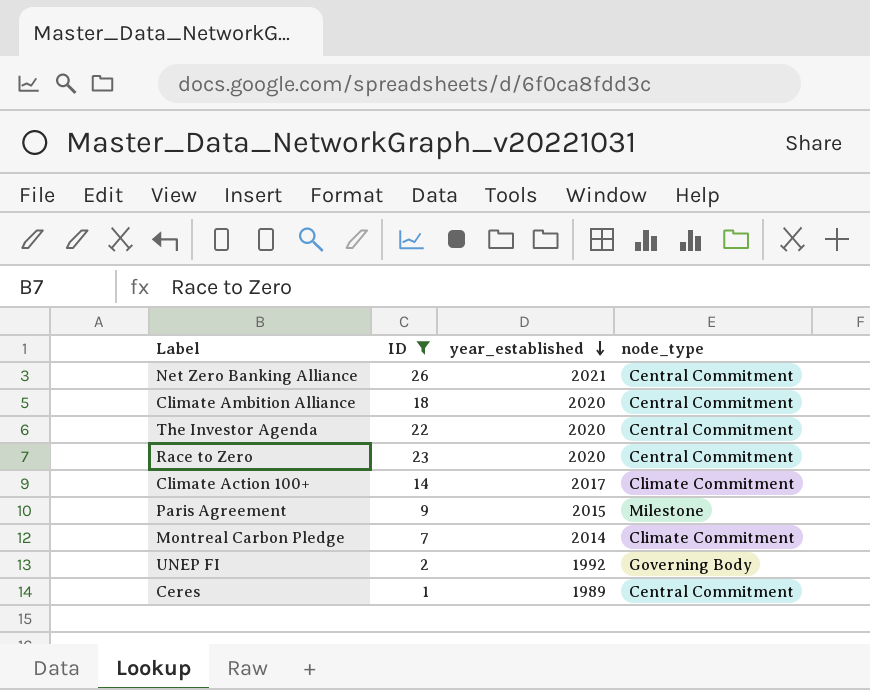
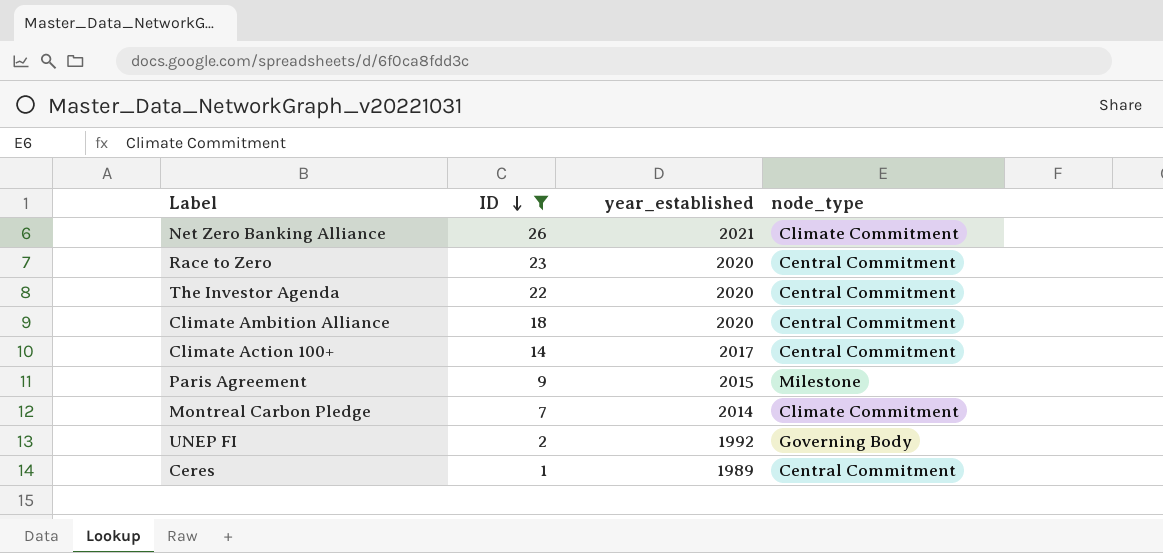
row order: year_established descending -> ID descending
Net Zero Banking Alliance | node_type: Central Commitment -> Climate Commitment
Climate Action 100+ | node_type: Climate Commitment -> Central Commitment

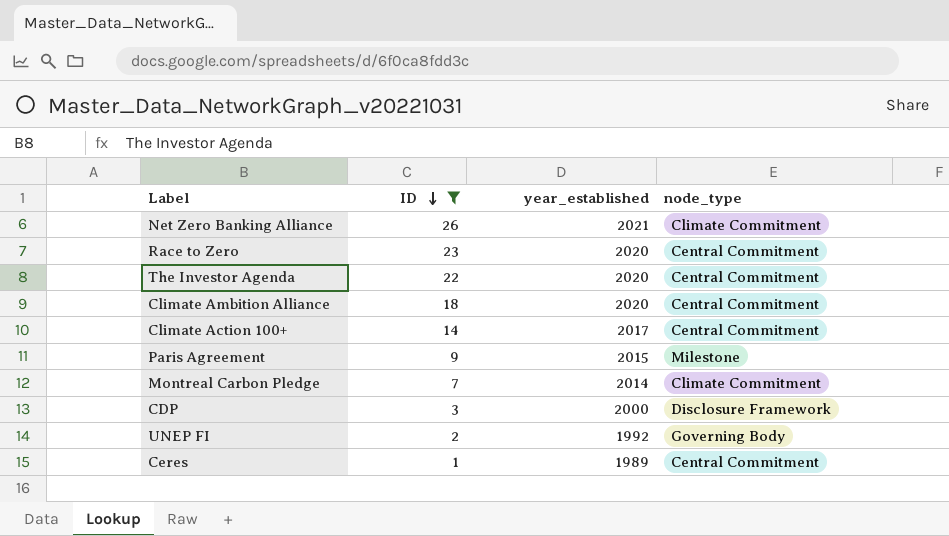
row CDP: none -> 3 | 2000 | Disclosure Framework

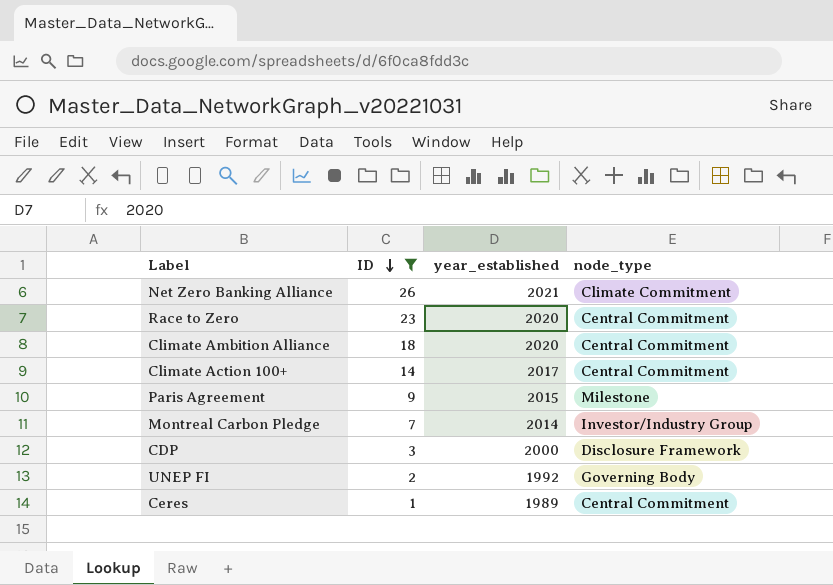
row The Investor Agenda: 22 | 2020 | Central Commitment -> none
Montreal Carbon Pledge | node_type: Climate Commitment -> Investor/Industry Group

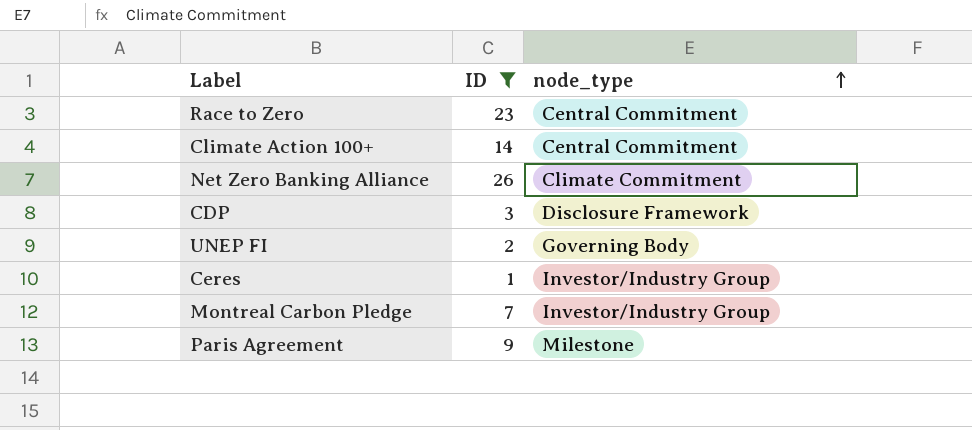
row order: ID descending -> node_type ascending
column year_established | position: 3 -> none
row Climate Ambition Alliance: 18 | 2020 | Central Commitment -> none
Ceres | node_type: Central Commitment -> Investor/Industry Group

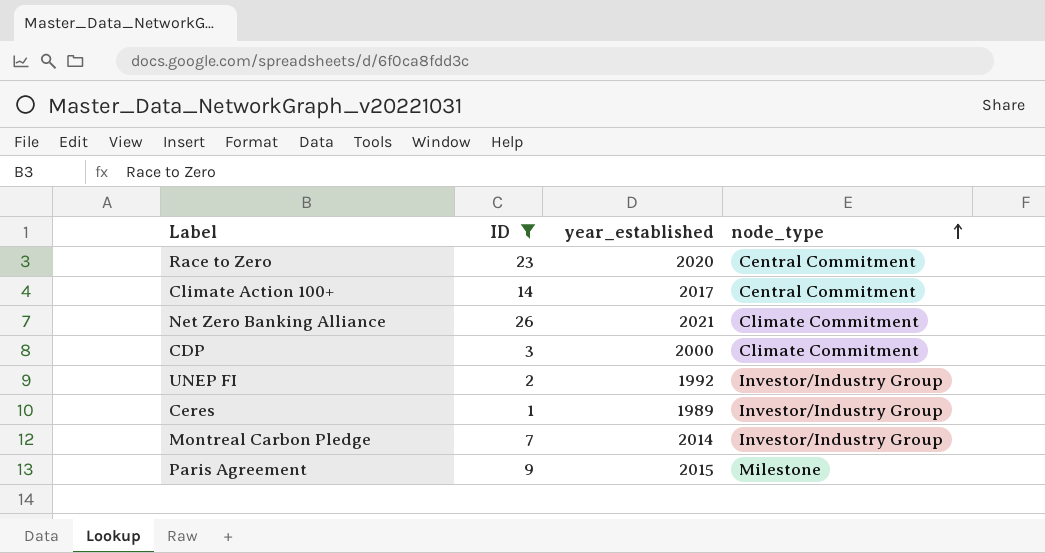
column year_established | position: none -> 3
CDP | node_type: Disclosure Framework -> Climate Commitment
UNEP FI | node_type: Governing Body -> Investor/Industry Group

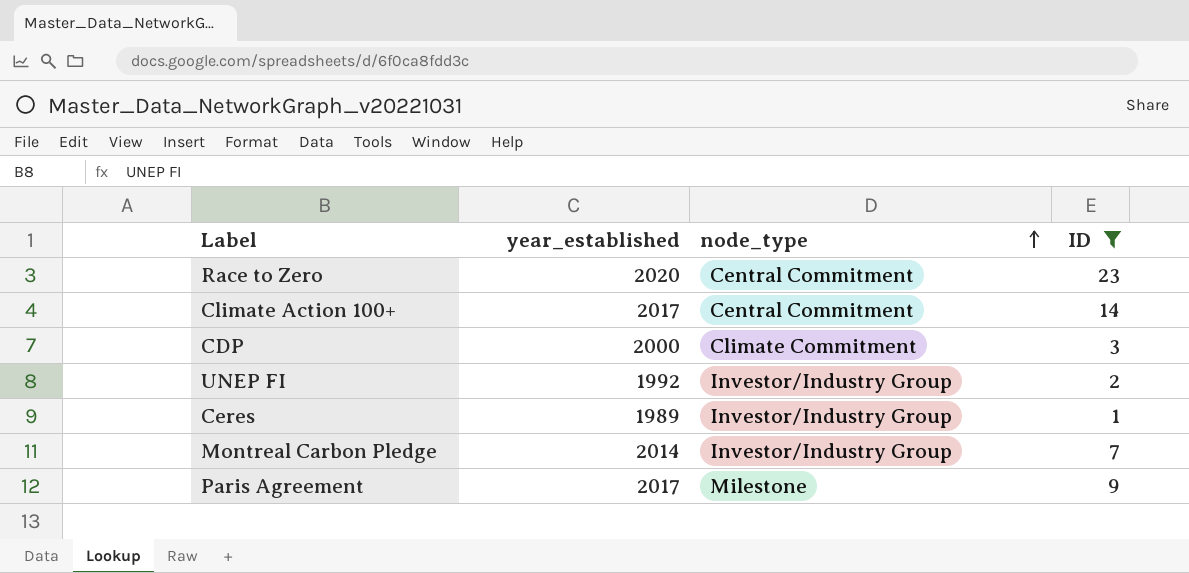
column ID | position: 2 -> 4
row Net Zero Banking Alliance: 26 | 2021 | Climate Commitment -> none
Paris Agreement | year_established: 2015 -> 2017

